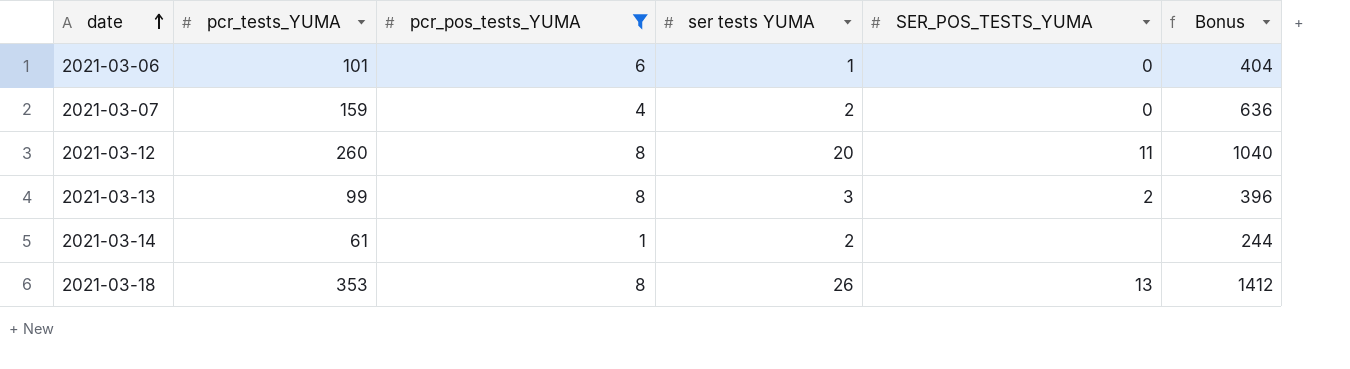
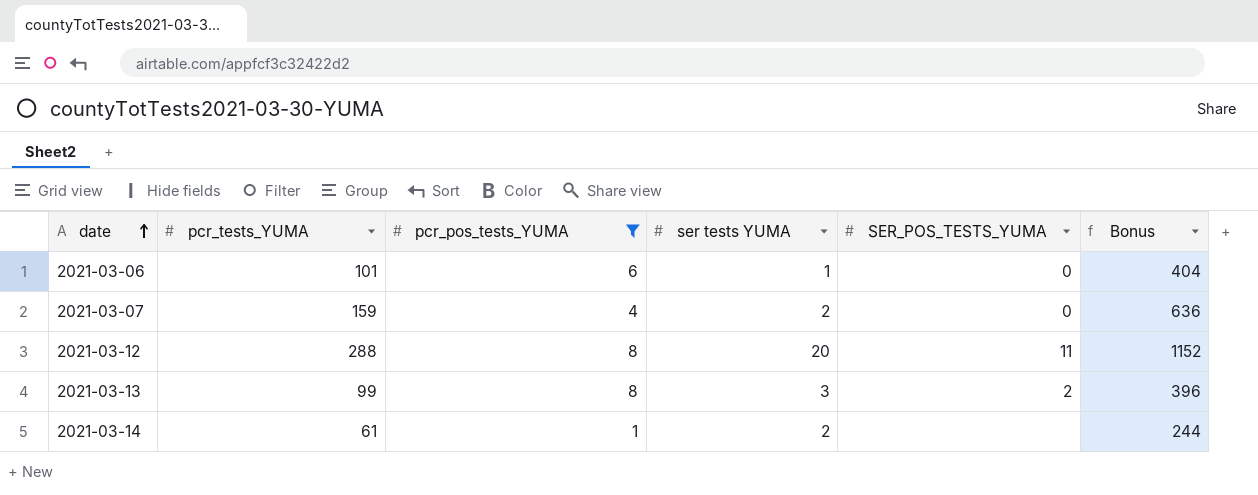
row 2021-03-18: 353 | 8 | 26 | 13 | 1412 -> none
2021-03-12 | pcr_tests_YUMA: 260 -> 288
2021-03-12 | Bonus: 1040 -> 1152

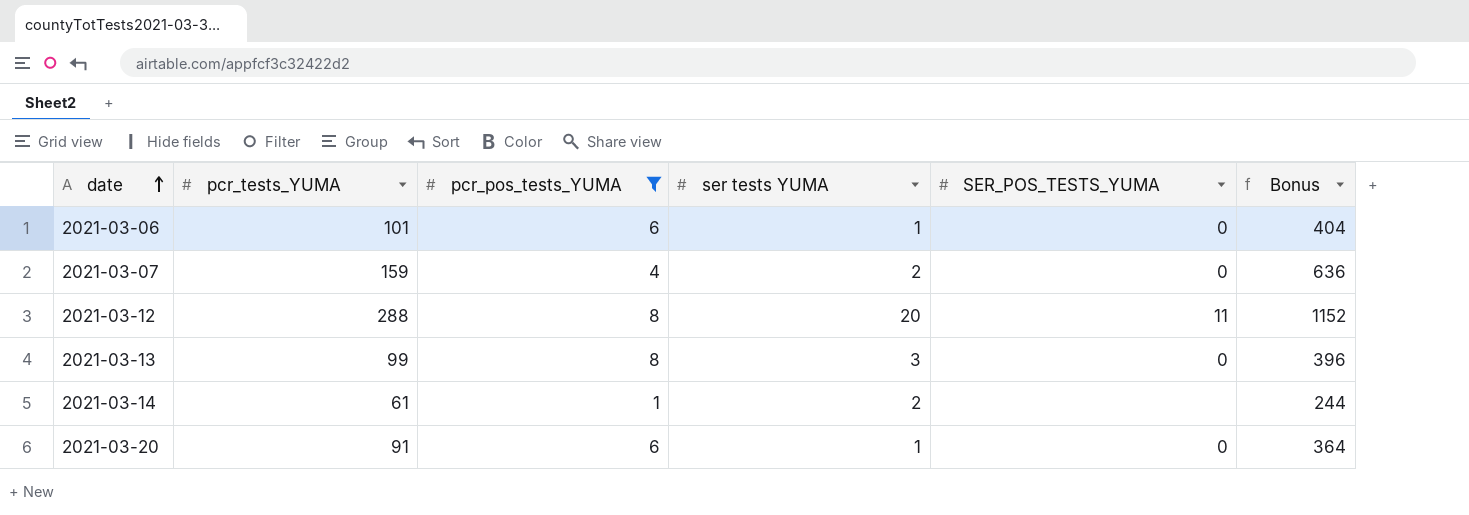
2021-03-13 | SER_POS_TESTS_YUMA: 2 -> 0
row 2021-03-20: none -> 91 | 6 | 1 | 0 | 364

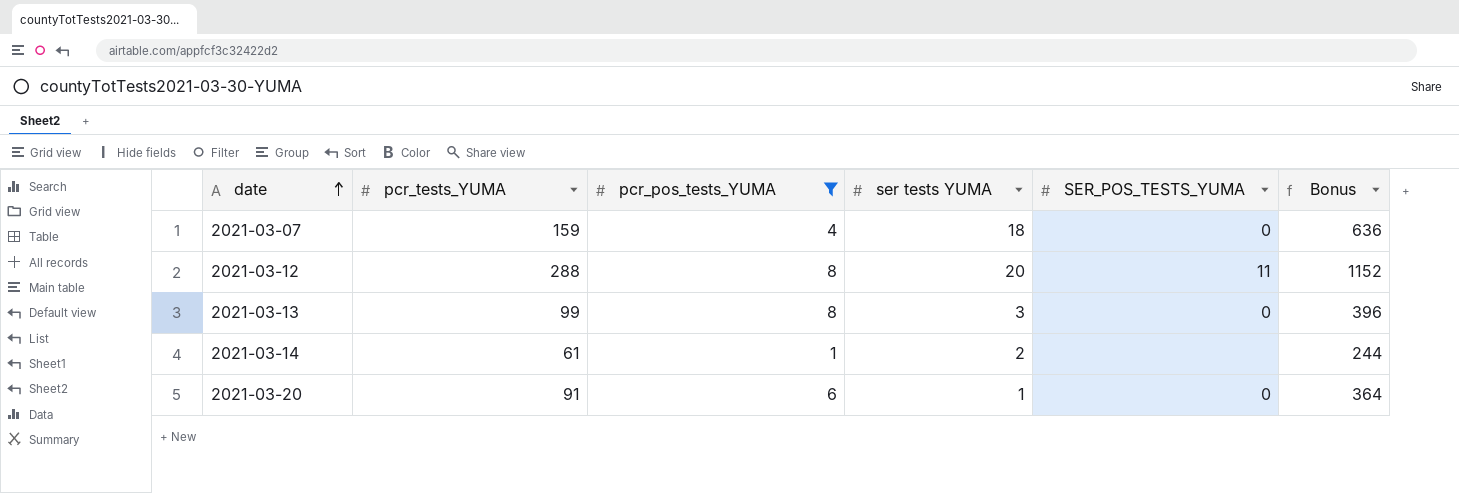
row 2021-03-06: 101 | 6 | 1 | 0 | 404 -> none
2021-03-07 | ser tests YUMA: 2 -> 18

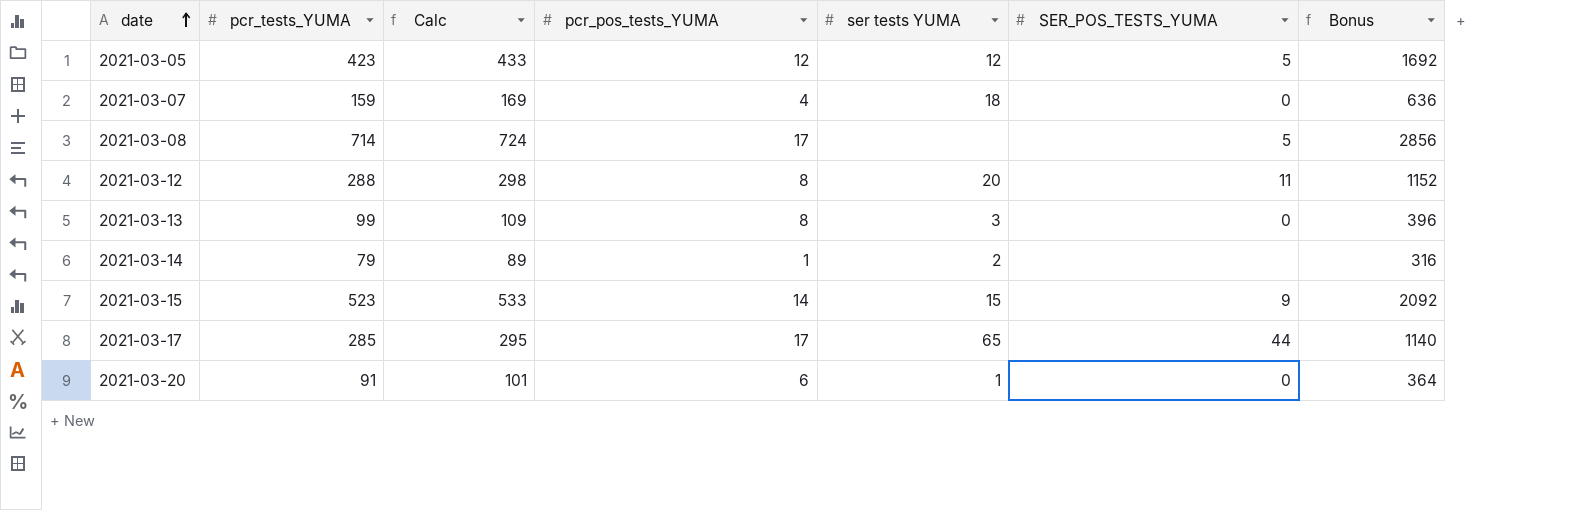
filter: pcr_pos_tests_YUMA <= 8 -> none
column Calc | formula: none -> [pcr_tests_YUMA] + 10
2021-03-14 | pcr_tests_YUMA: 61 -> 79
2021-03-14 | Bonus: 244 -> 316

